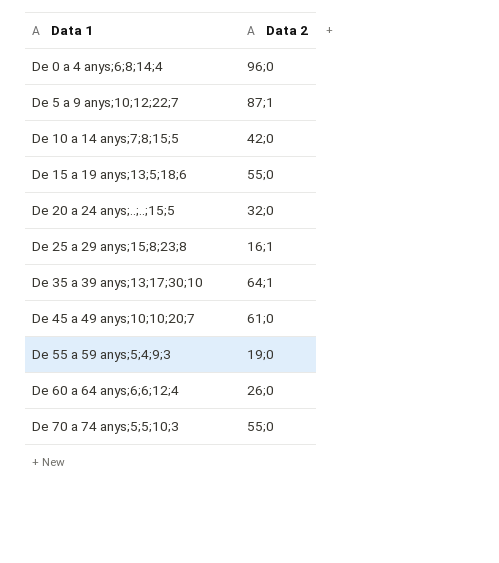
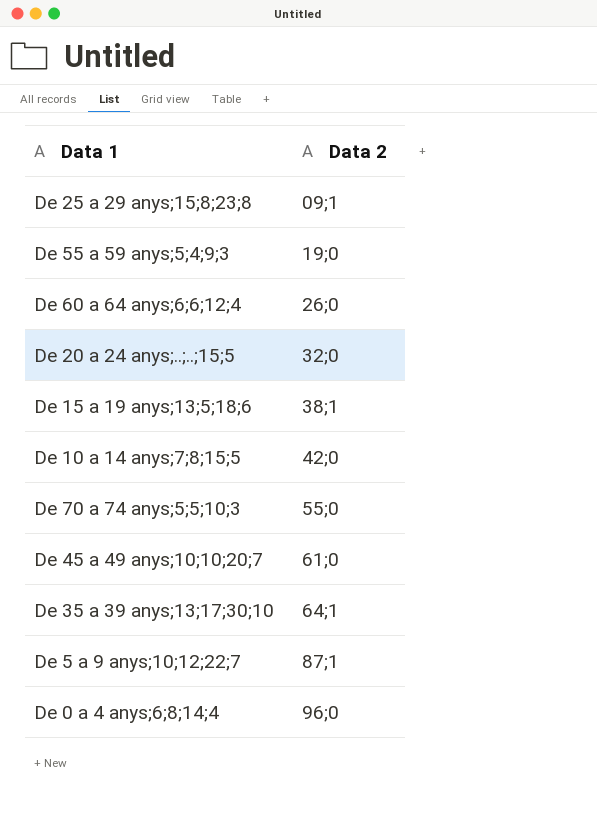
row order: Data 1 ascending -> Data 2 ascending
De 25 a 29 anys;15;8;23;8 | Data 2: 16;1 -> 09;1
De 15 a 19 anys;13;5;18;6 | Data 2: 55;0 -> 38;1

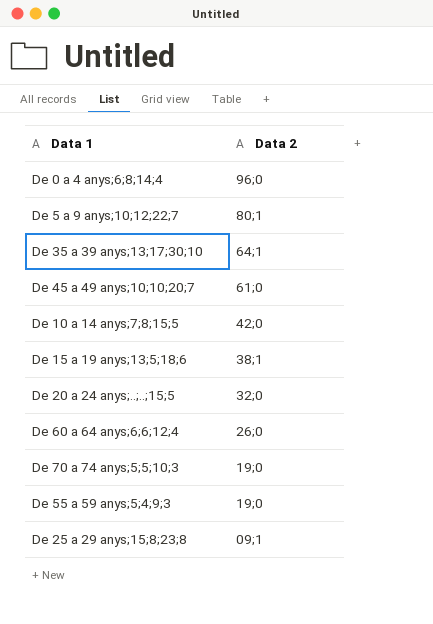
row order: Data 2 ascending -> Data 2 descending
De 5 a 9 anys;10;12;22;7 | Data 2: 87;1 -> 80;1
De 70 a 74 anys;5;5;10;3 | Data 2: 55;0 -> 19;0

